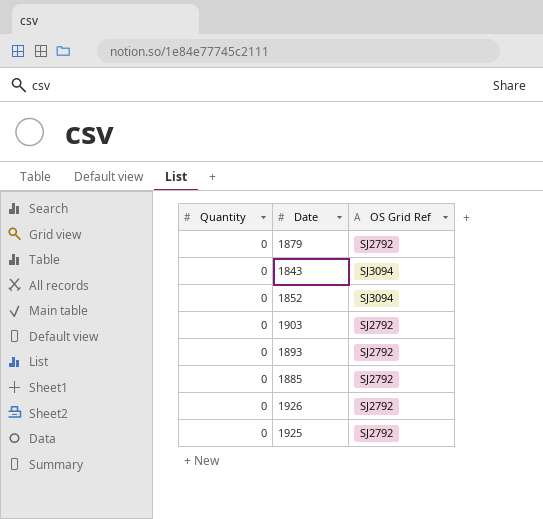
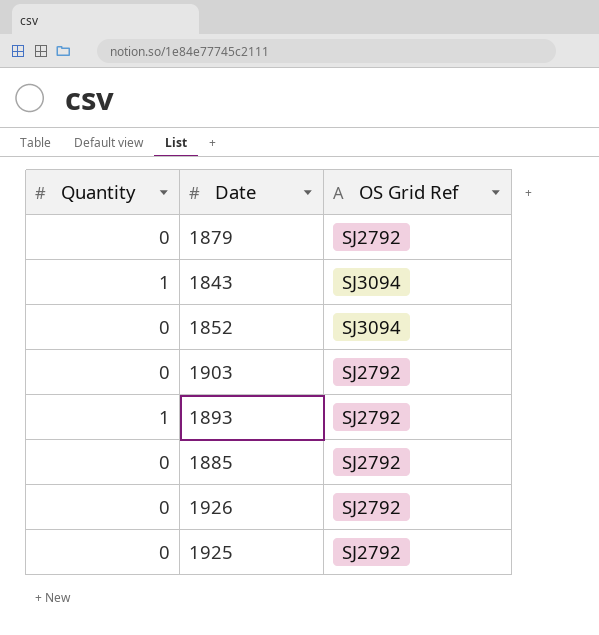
1843 | Quantity: 0 -> 1
1893 | Quantity: 0 -> 1

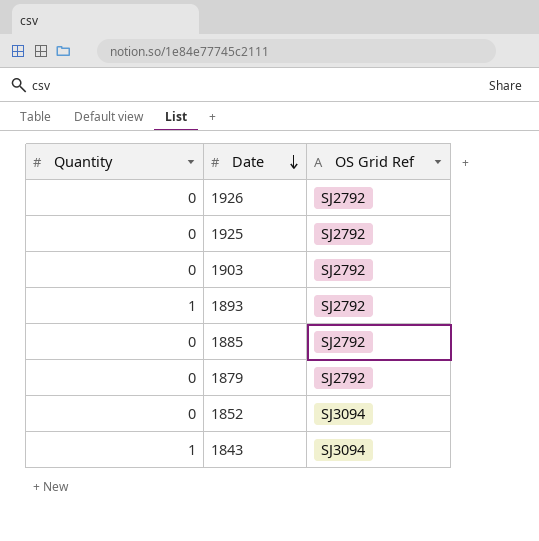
row order: none -> Date descending

